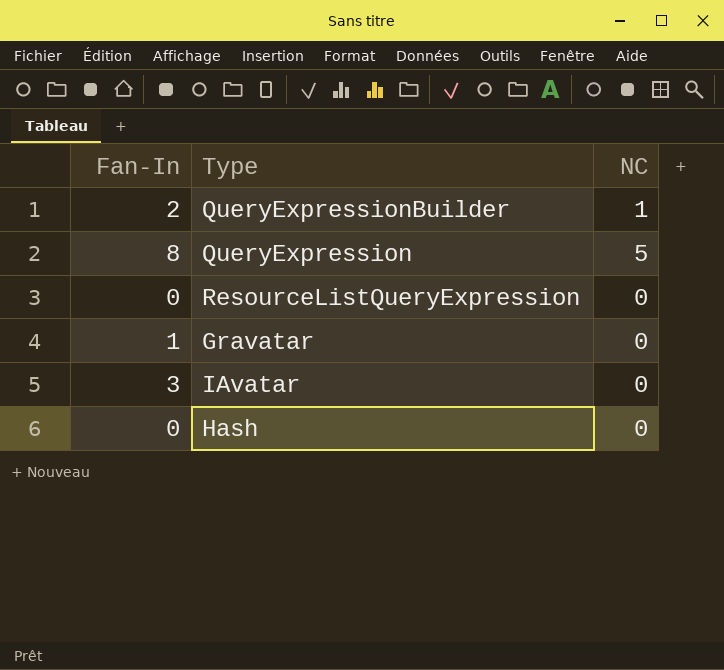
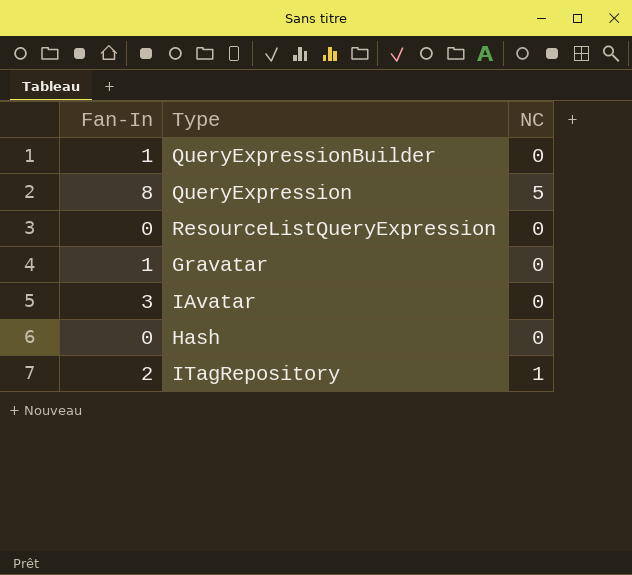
QueryExpressionBuilder | Fan-In: 2 -> 1
QueryExpressionBuilder | NC: 1 -> 0
row ITagRepository: none -> 2 | 1

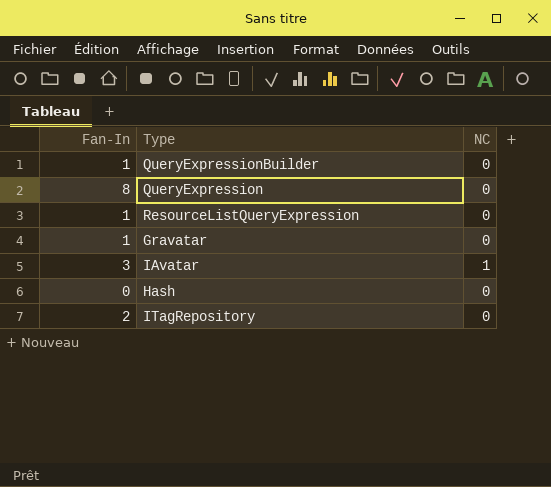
QueryExpression | NC: 5 -> 0
ResourceListQueryExpression | Fan-In: 0 -> 1
IAvatar | NC: 0 -> 1
ITagRepository | NC: 1 -> 0

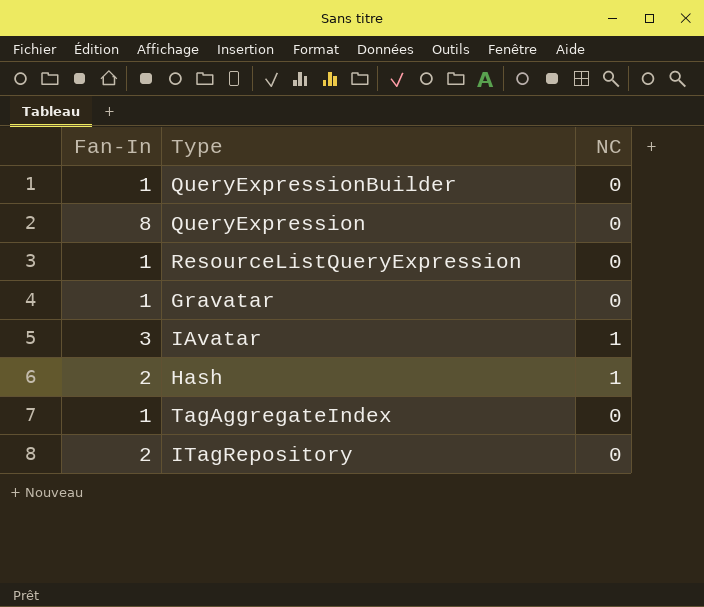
Hash | Fan-In: 0 -> 2
Hash | NC: 0 -> 1
row TagAggregateIndex: none -> 1 | 0

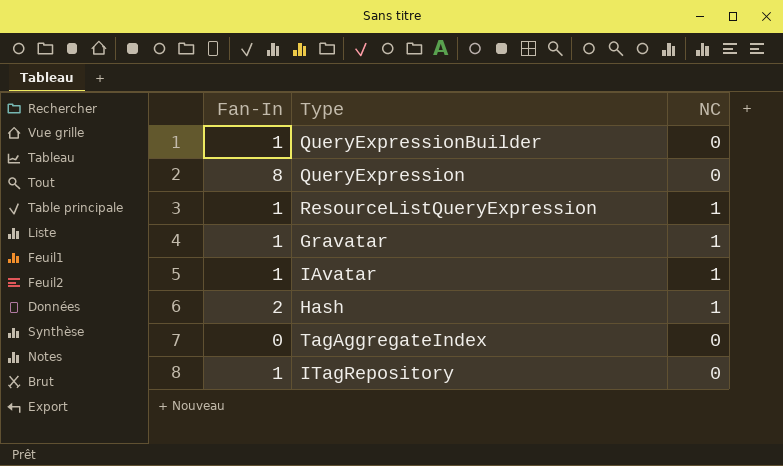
ResourceListQueryExpression | NC: 0 -> 1
Gravatar | NC: 0 -> 1
IAvatar | Fan-In: 3 -> 1
TagAggregateIndex | Fan-In: 1 -> 0
ITagRepository | Fan-In: 2 -> 1

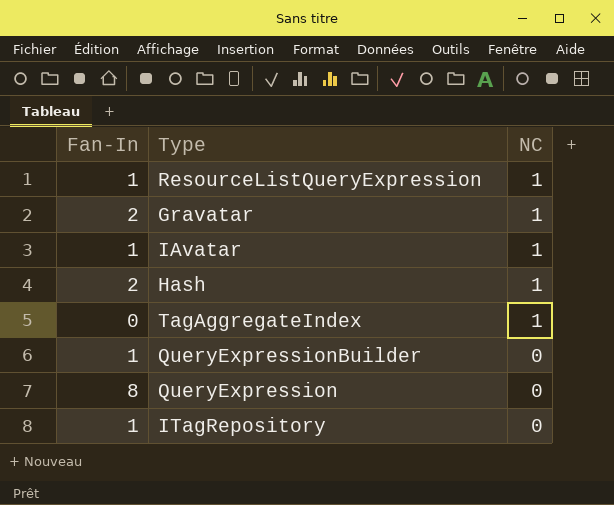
row order: none -> NC descending
Gravatar | Fan-In: 1 -> 2
TagAggregateIndex | NC: 0 -> 1

